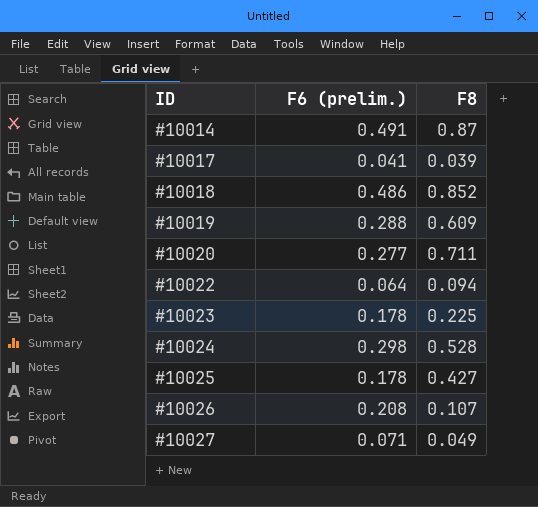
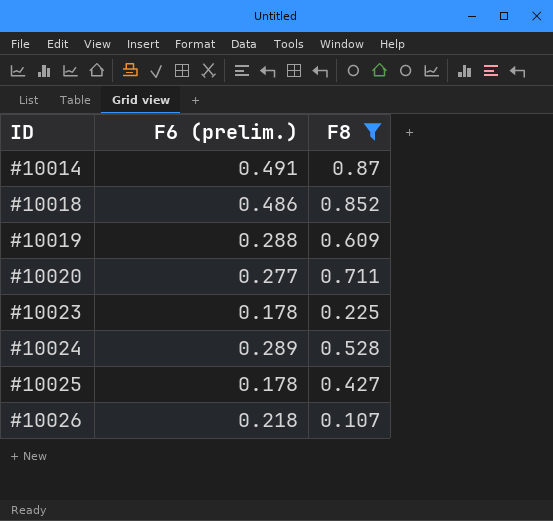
filter: none -> F8 >= 0.107
#10024 | F6 (prelim.): 0.298 -> 0.289
#10026 | F6 (prelim.): 0.208 -> 0.218

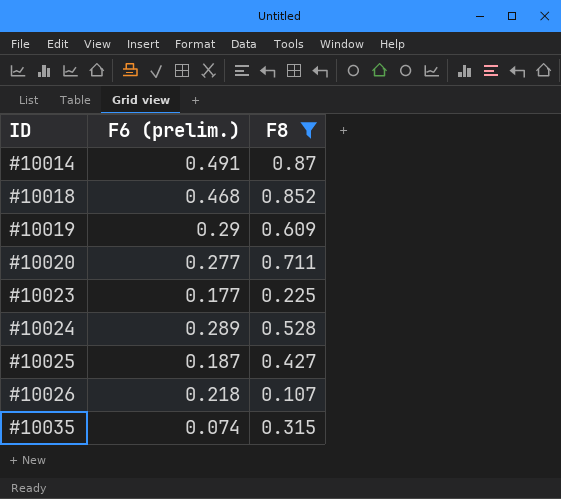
#10018 | F6 (prelim.): 0.486 -> 0.468
#10019 | F6 (prelim.): 0.288 -> 0.29
#10023 | F6 (prelim.): 0.178 -> 0.177
#10025 | F6 (prelim.): 0.178 -> 0.187
row #10035: none -> 0.074 | 0.315

